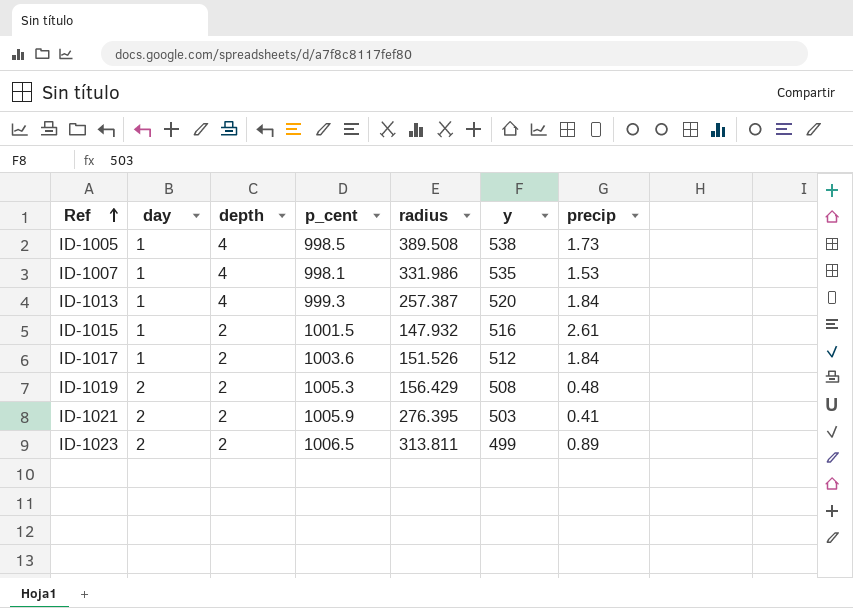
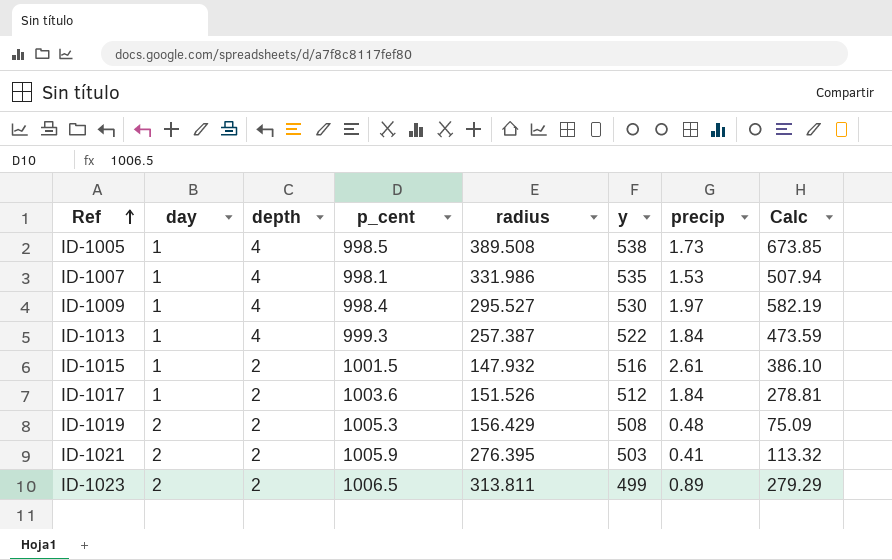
column Calc | formula: none -> [radius] * [precip]
row ID-1009: none -> 1 | 4 | 998.4 | 295.527 | 530 | 1.97 | 582.19
ID-1013 | y: 520 -> 522

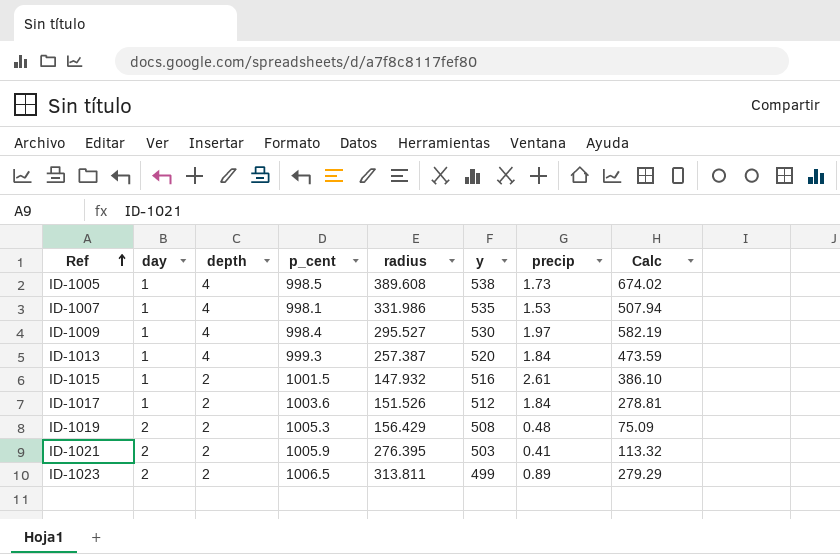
ID-1005 | radius: 389.508 -> 389.608
ID-1005 | Calc: 673.85 -> 674.02
ID-1013 | y: 522 -> 520

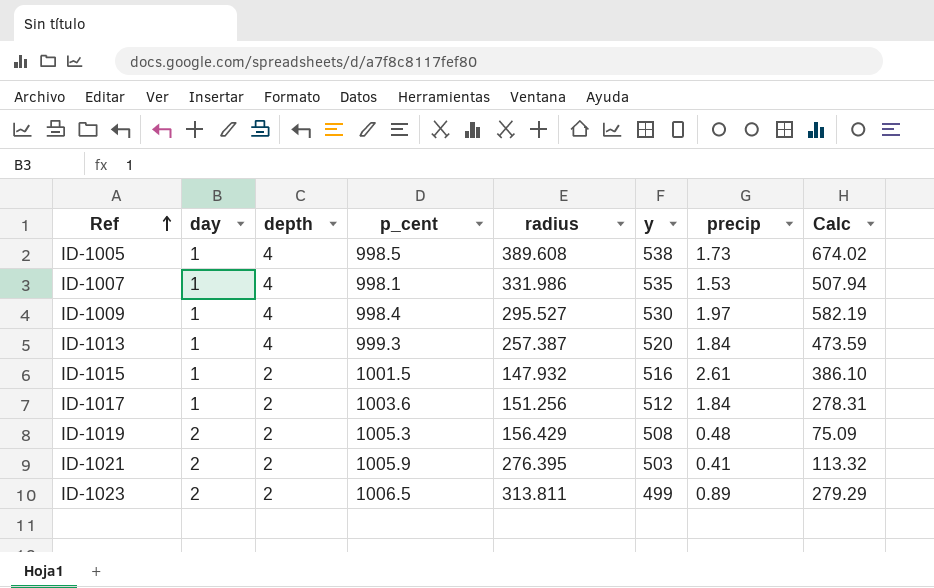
ID-1017 | radius: 151.526 -> 151.256
ID-1017 | Calc: 278.81 -> 278.31

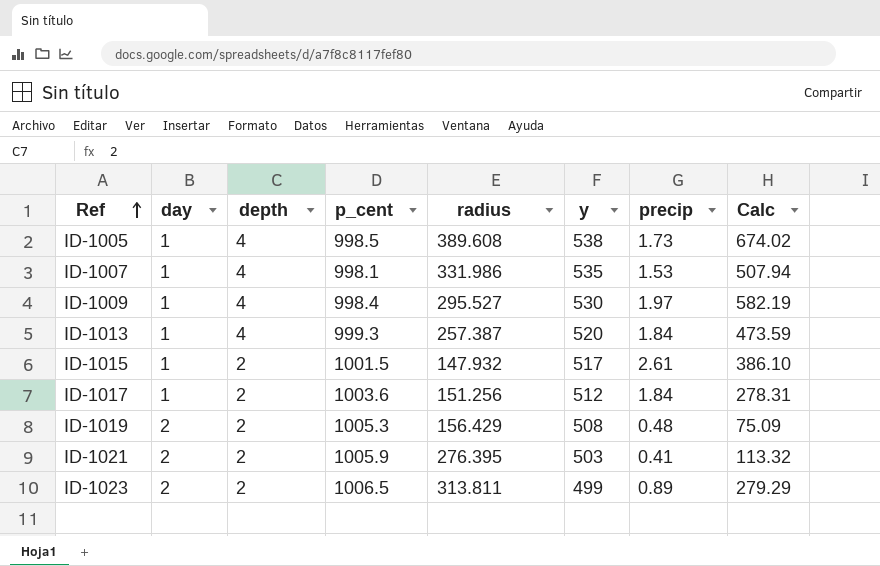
ID-1015 | y: 516 -> 517

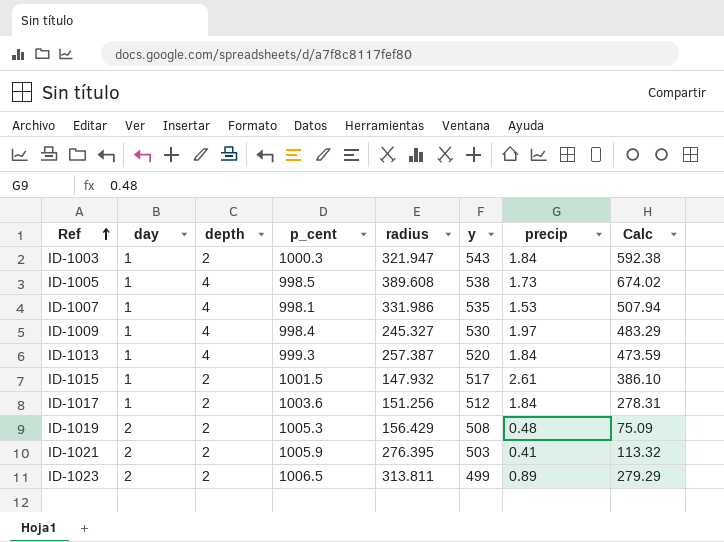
row ID-1003: none -> 1 | 2 | 1000.3 | 321.947 | 543 | 1.84 | 592.38
ID-1009 | radius: 295.527 -> 245.327
ID-1009 | Calc: 582.19 -> 483.29

